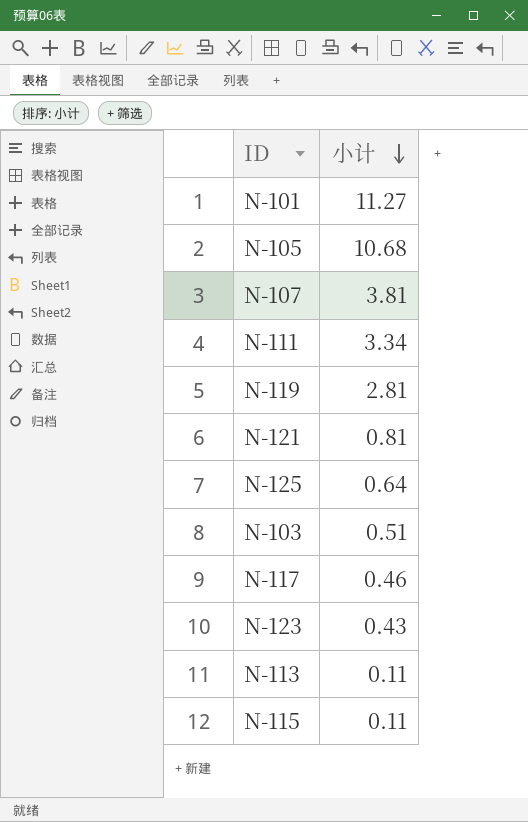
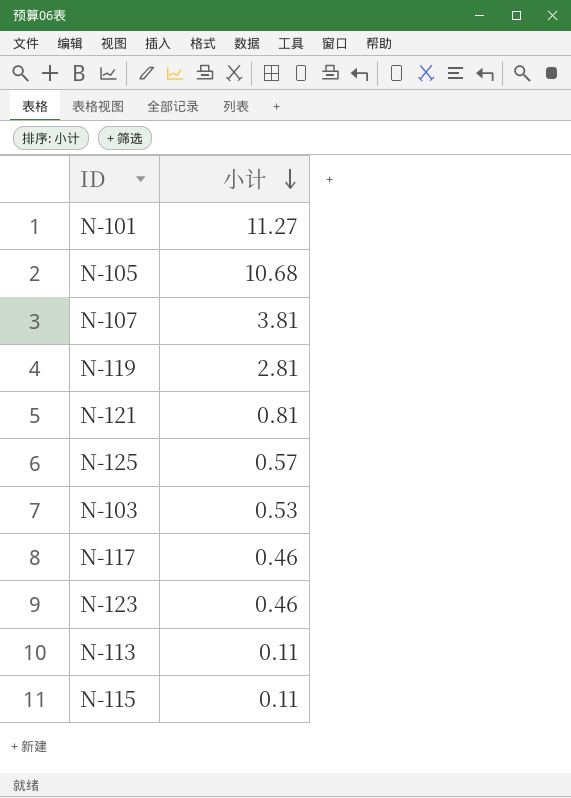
row N-111: 3.34 -> none
N-125 | 小计: 0.64 -> 0.57
N-103 | 小计: 0.51 -> 0.53
N-123 | 小计: 0.43 -> 0.46

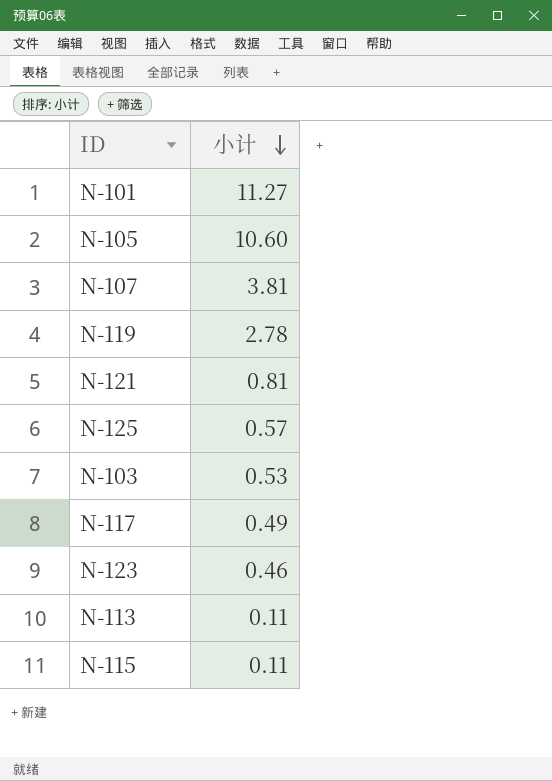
N-105 | 小计: 10.68 -> 10.60
N-119 | 小计: 2.81 -> 2.78
N-117 | 小计: 0.46 -> 0.49

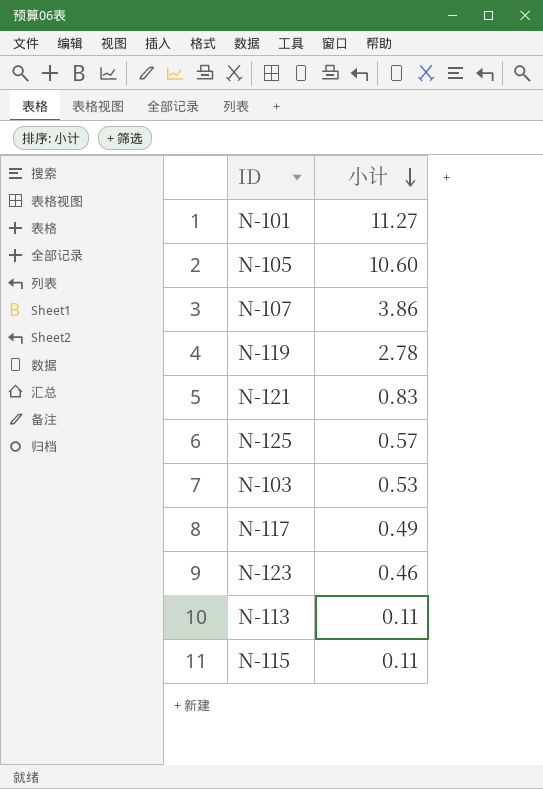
N-107 | 小计: 3.81 -> 3.86
N-121 | 小计: 0.81 -> 0.83

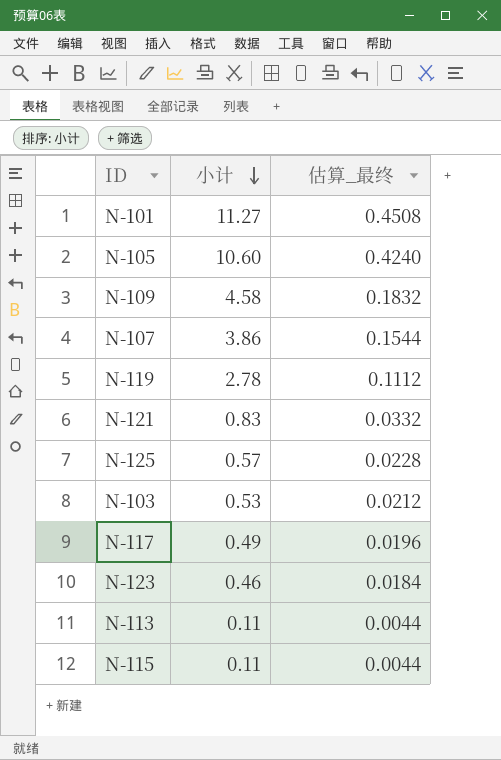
column 估算_最终 | formula: none -> [小计] * 0.04
row N-109: none -> 4.58 | 0.1832

